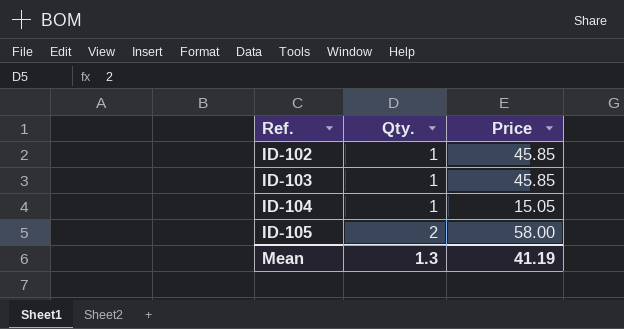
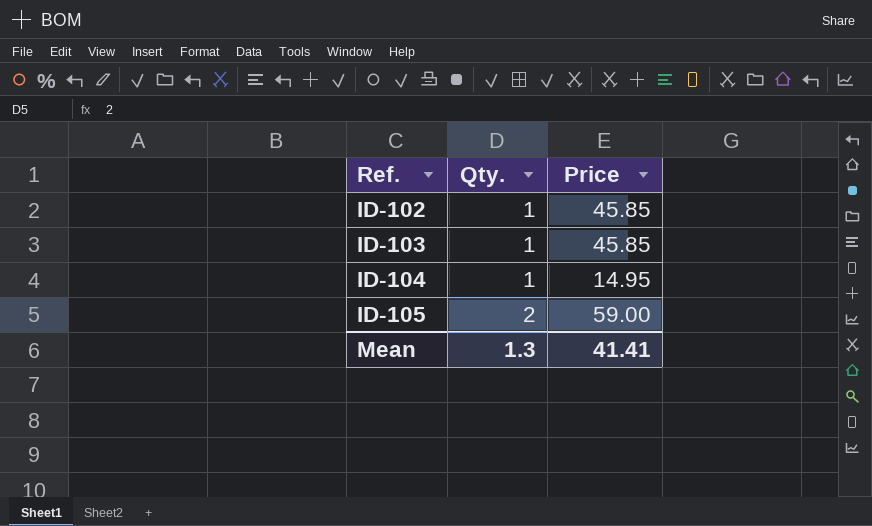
ID-104 | Price: 15.05 -> 14.95
ID-105 | Price: 58.00 -> 59.00
Mean | Price: 41.19 -> 41.41

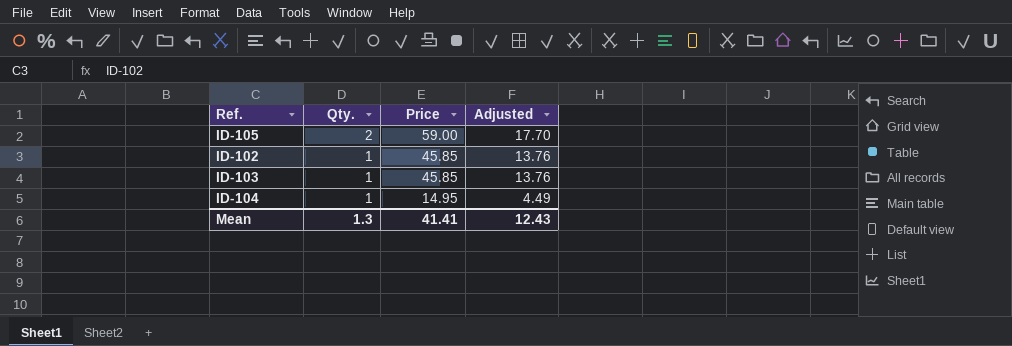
row order: Ref. ascending -> Qty. descending
column Adjusted | formula: none -> [Price] * 0.3

